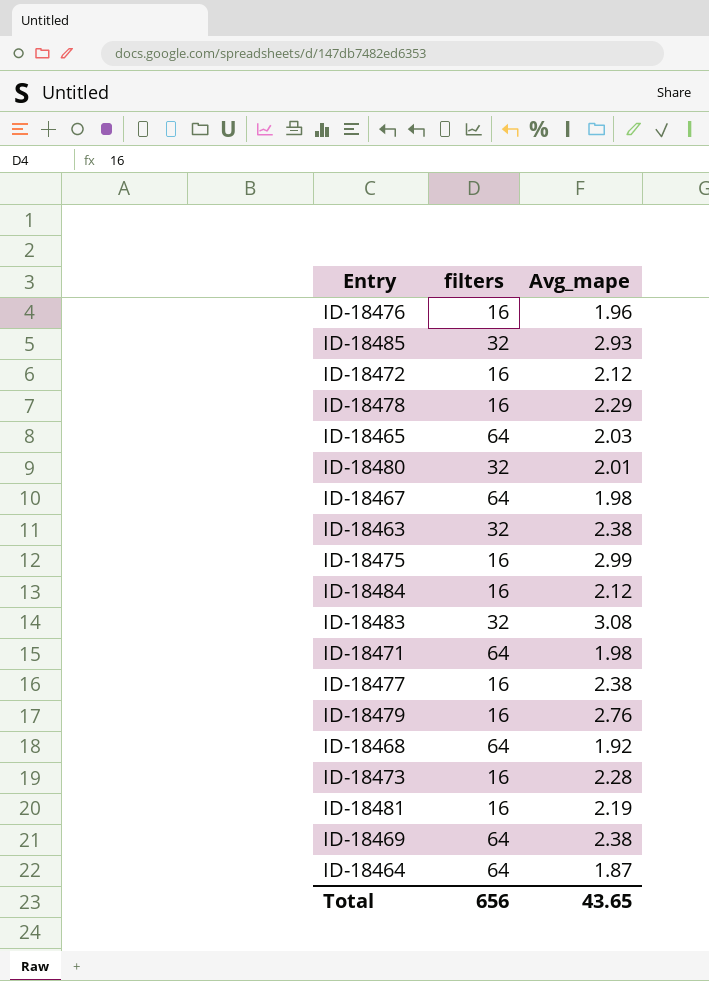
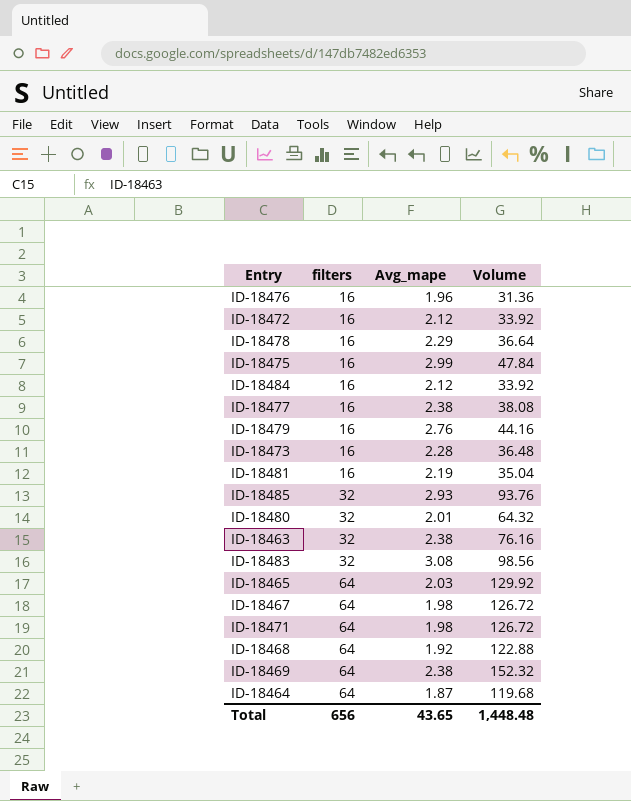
row order: none -> filters ascending
column Volume | formula: none -> [filters] * [Avg_mape]

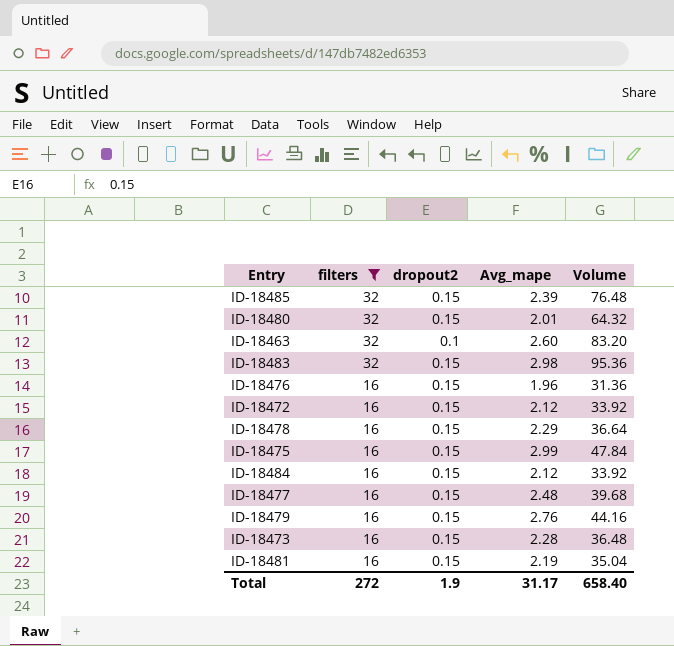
filter: none -> filters != 64
row order: filters ascending -> filters descending
column dropout2 | position: none -> 3
ID-18485 | Avg_mape: 2.93 -> 2.39
ID-18485 | Volume: 93.76 -> 76.48
ID-18463 | Avg_mape: 2.38 -> 2.60
ID-18463 | Volume: 76.16 -> 83.20
ID-18483 | Avg_mape: 3.08 -> 2.98
ID-18483 | Volume: 98.56 -> 95.36
ID-18477 | Avg_mape: 2.38 -> 2.48
ID-18477 | Volume: 38.08 -> 39.68
Total | filters: 656 -> 272
Total | Avg_mape: 43.65 -> 31.17
Total | Volume: 1,448.48 -> 658.40

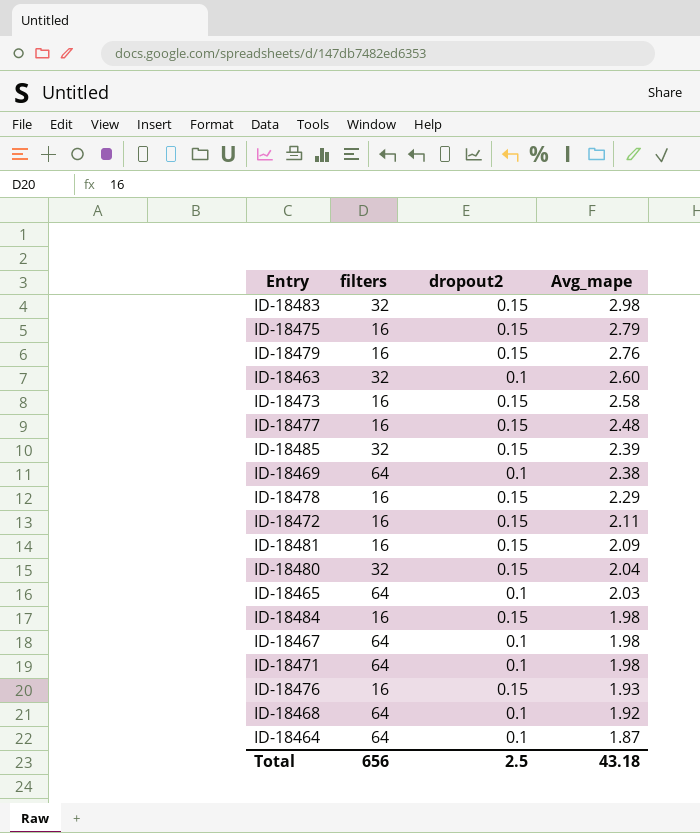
filter: filters != 64 -> none
row order: filters descending -> Avg_mape descending
column Volume | formula: [filters] * [Avg_mape] -> none
ID-18475 | Avg_mape: 2.99 -> 2.79
ID-18473 | Avg_mape: 2.28 -> 2.58
ID-18472 | Avg_mape: 2.12 -> 2.11
ID-18481 | Avg_mape: 2.19 -> 2.09
ID-18480 | Avg_mape: 2.01 -> 2.04
ID-18484 | Avg_mape: 2.12 -> 1.98
ID-18476 | Avg_mape: 1.96 -> 1.93
Total | filters: 272 -> 656
Total | dropout2: 1.9 -> 2.5
Total | Avg_mape: 31.17 -> 43.18

